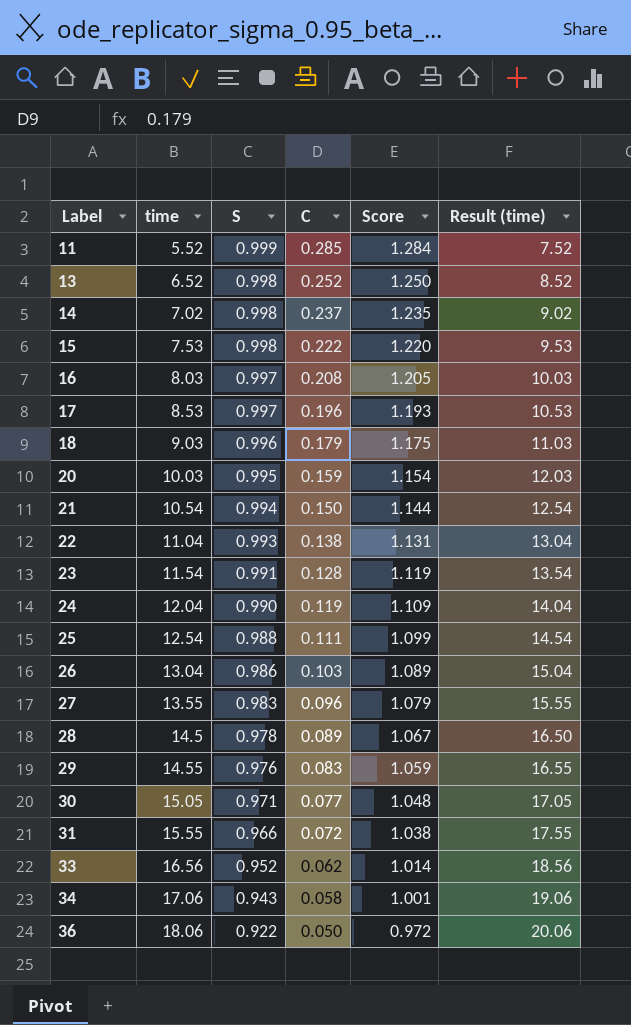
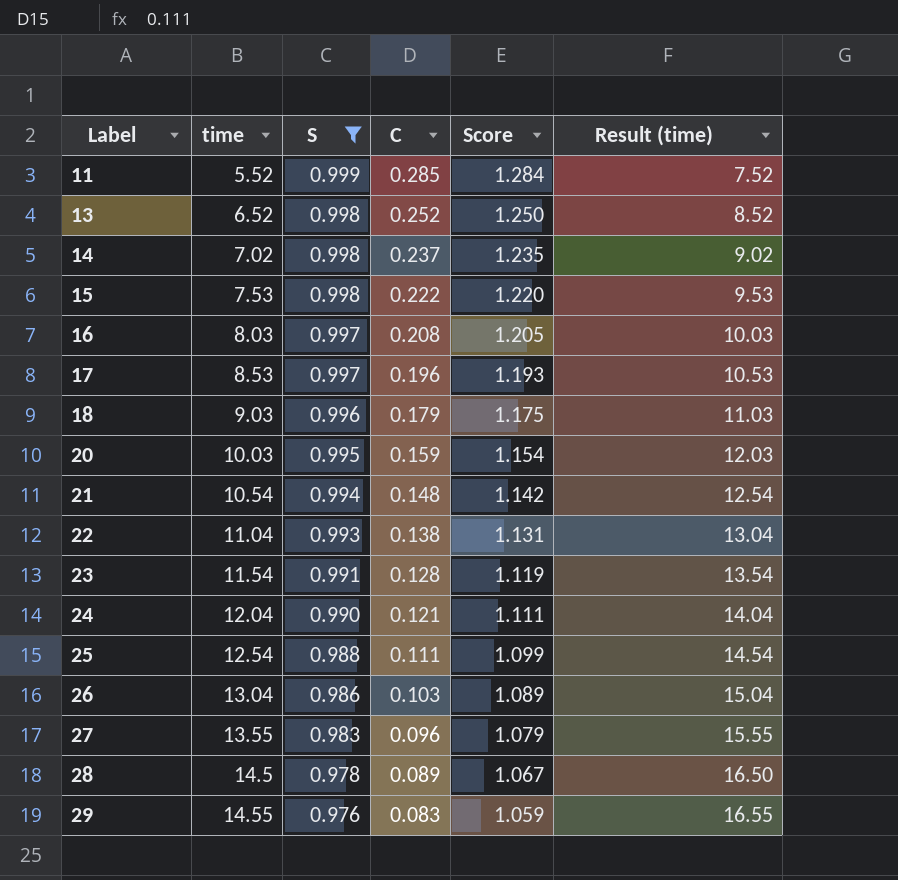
filter: none -> S >= 0.976
21 | C: 0.150 -> 0.148
21 | Score: 1.144 -> 1.142
24 | C: 0.119 -> 0.121
24 | Score: 1.109 -> 1.111

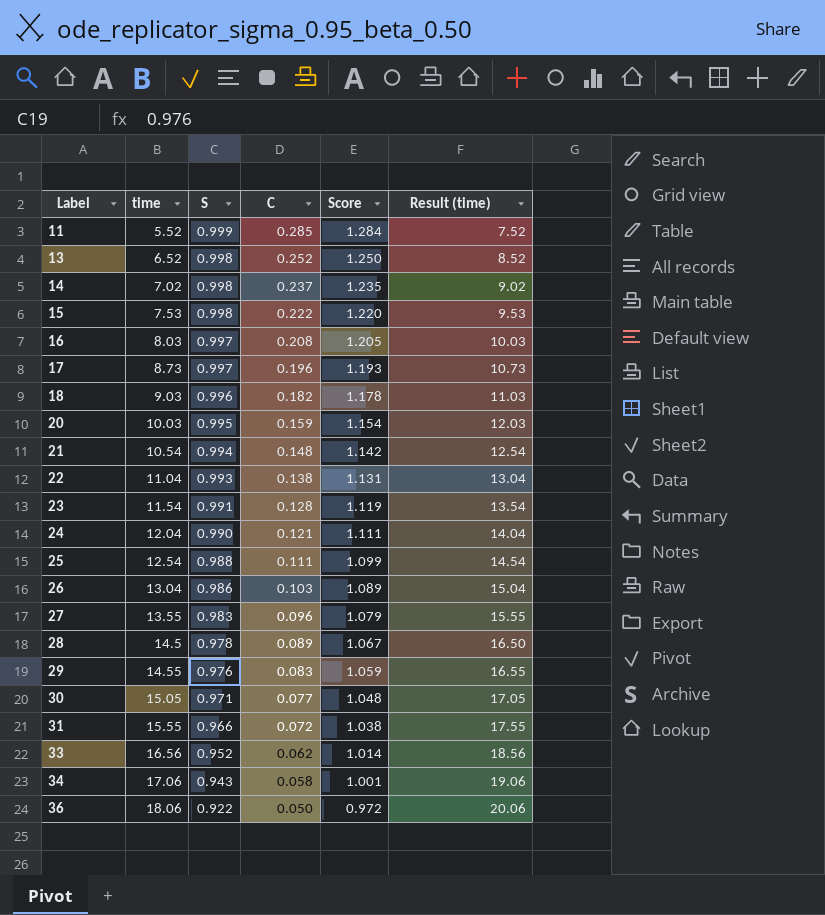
filter: S >= 0.976 -> none
17 | time: 8.53 -> 8.73
17 | Result (time): 10.53 -> 10.73
18 | C: 0.179 -> 0.182
18 | Score: 1.175 -> 1.178

